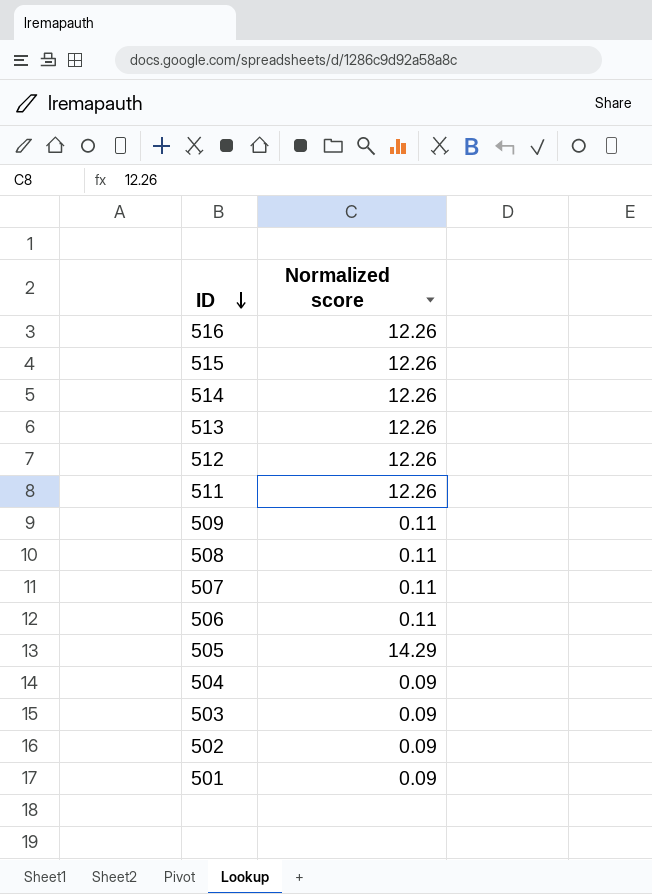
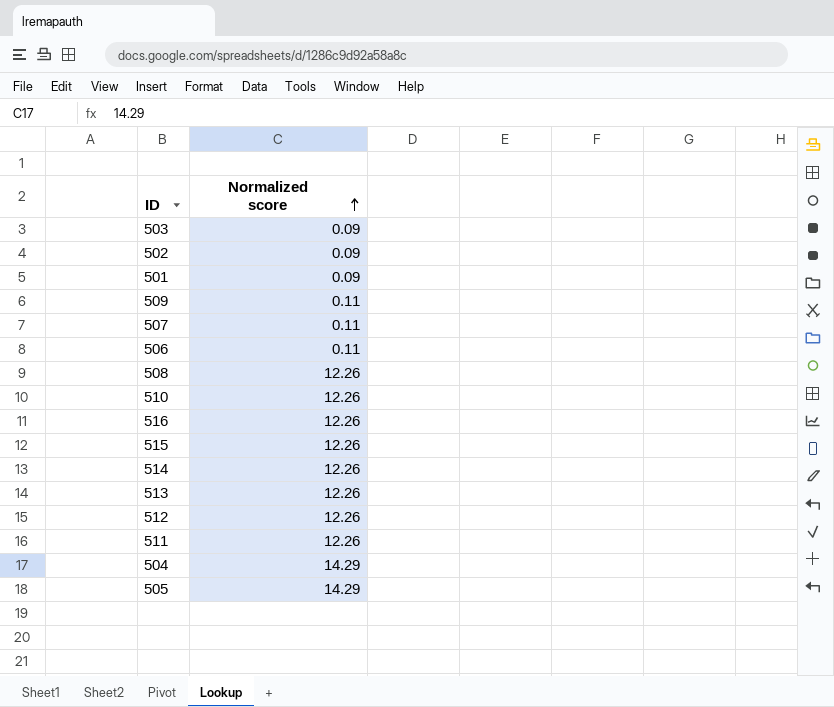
row order: ID descending -> Normalized score ascending
508 | Normalized score: 0.11 -> 12.26
row 510: none -> 12.26
504 | Normalized score: 0.09 -> 14.29

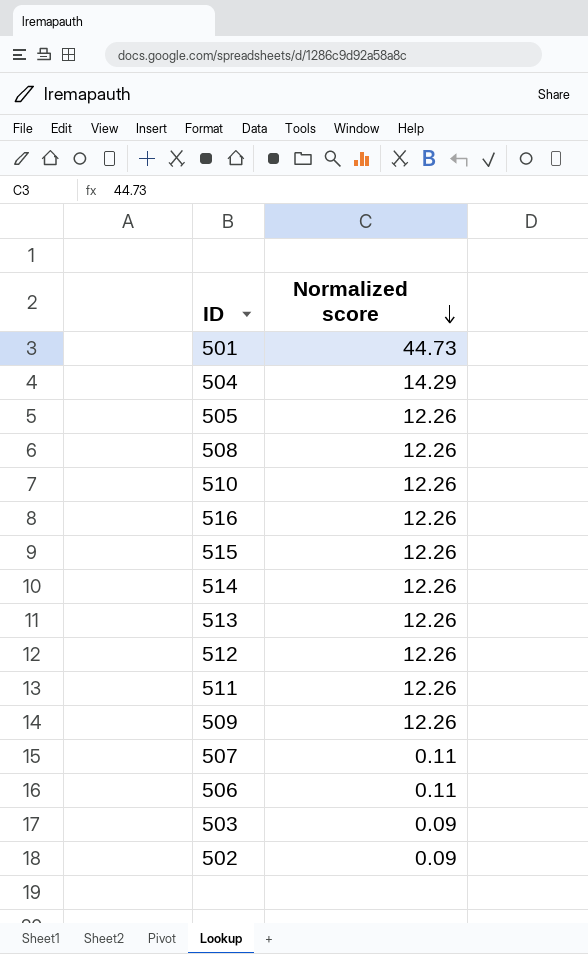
row order: Normalized score ascending -> Normalized score descending
501 | Normalized score: 0.09 -> 44.73
505 | Normalized score: 14.29 -> 12.26
509 | Normalized score: 0.11 -> 12.26

